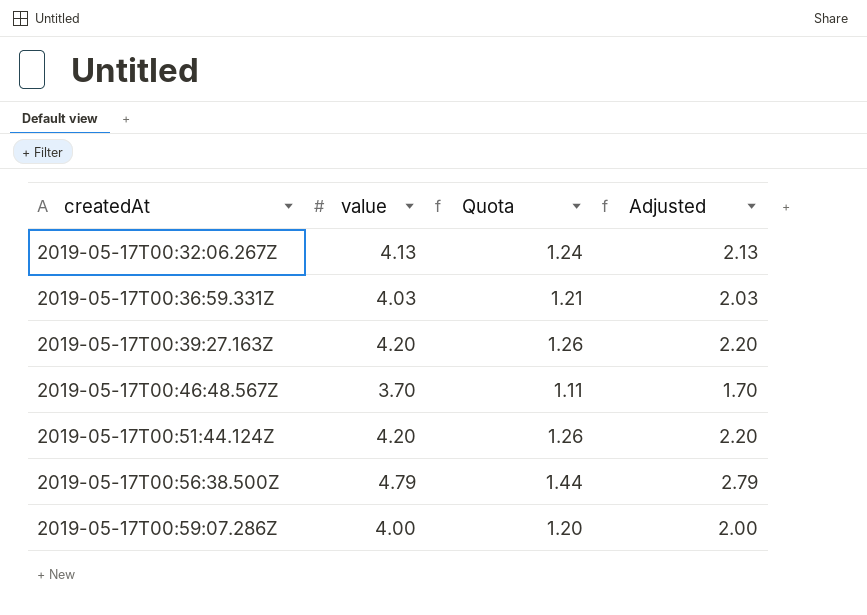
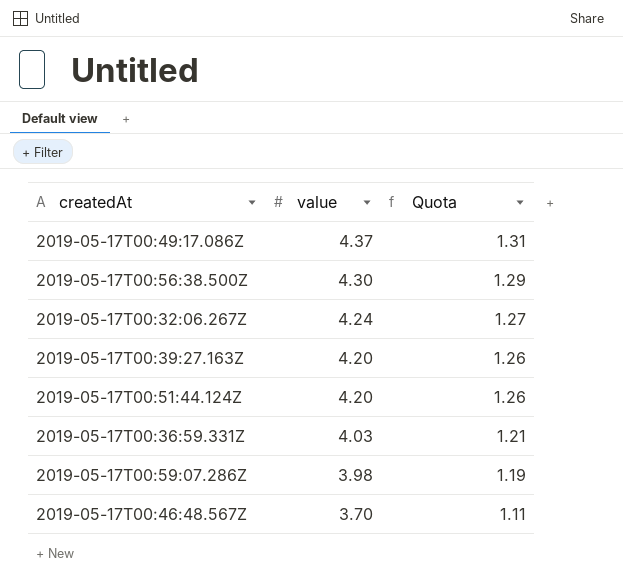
row order: createdAt ascending -> value descending
column Adjusted | formula: [value] - 2 -> none
row 2019-05-17T00:49:17.086Z: none -> 4.37 | 1.31
2019-05-17T00:56:38.500Z | value: 4.79 -> 4.30
2019-05-17T00:56:38.500Z | Quota: 1.44 -> 1.29
2019-05-17T00:32:06.267Z | value: 4.13 -> 4.24
2019-05-17T00:32:06.267Z | Quota: 1.24 -> 1.27
2019-05-17T00:59:07.286Z | value: 4.00 -> 3.98
2019-05-17T00:59:07.286Z | Quota: 1.20 -> 1.19

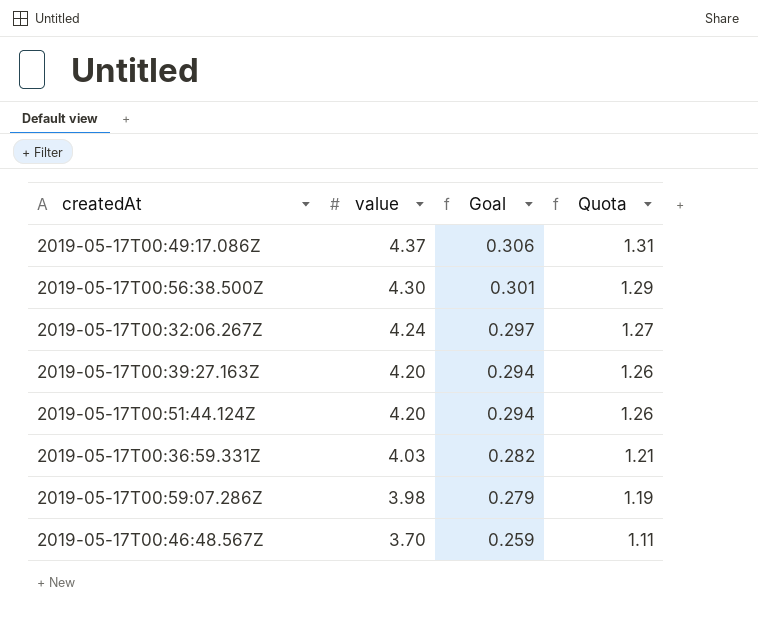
column Goal | formula: none -> [value] * 0.07

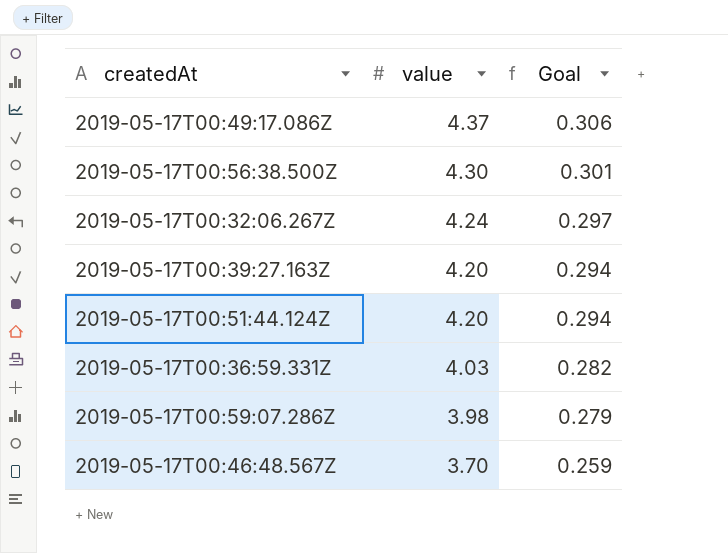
column Quota | formula: [value] * 0.3 -> none

